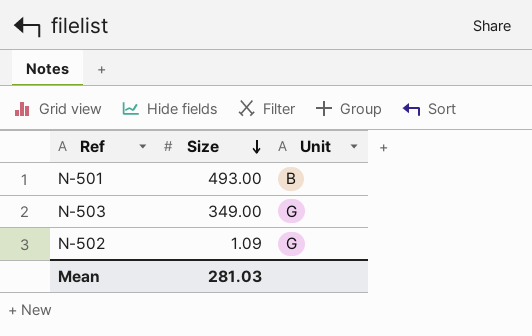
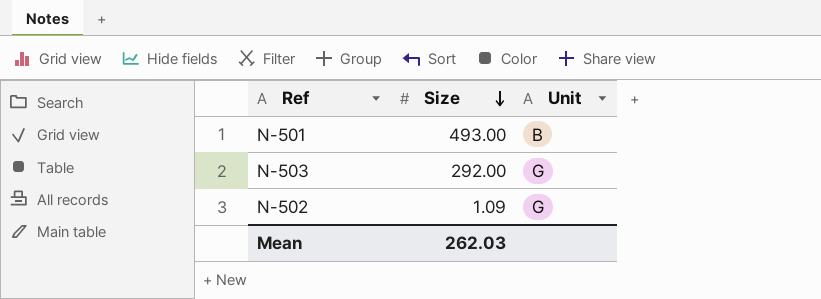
N-503 | Size: 349.00 -> 292.00
Mean | Size: 281.03 -> 262.03

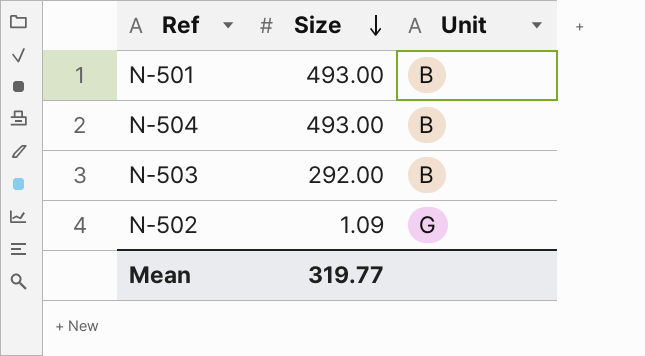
row N-504: none -> 493.00 | B
N-503 | Unit: G -> B
Mean | Size: 262.03 -> 319.77

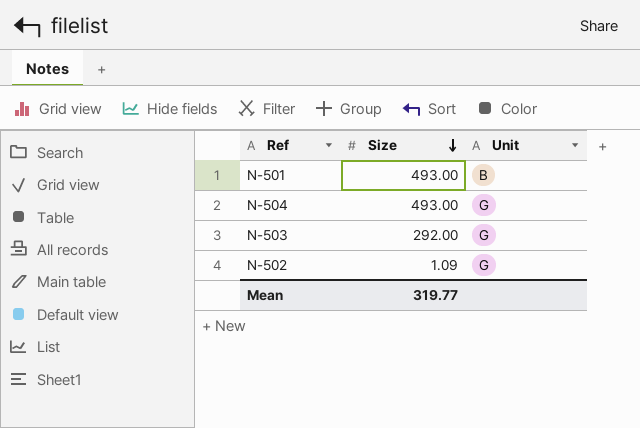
N-504 | Unit: B -> G
N-503 | Unit: B -> G

